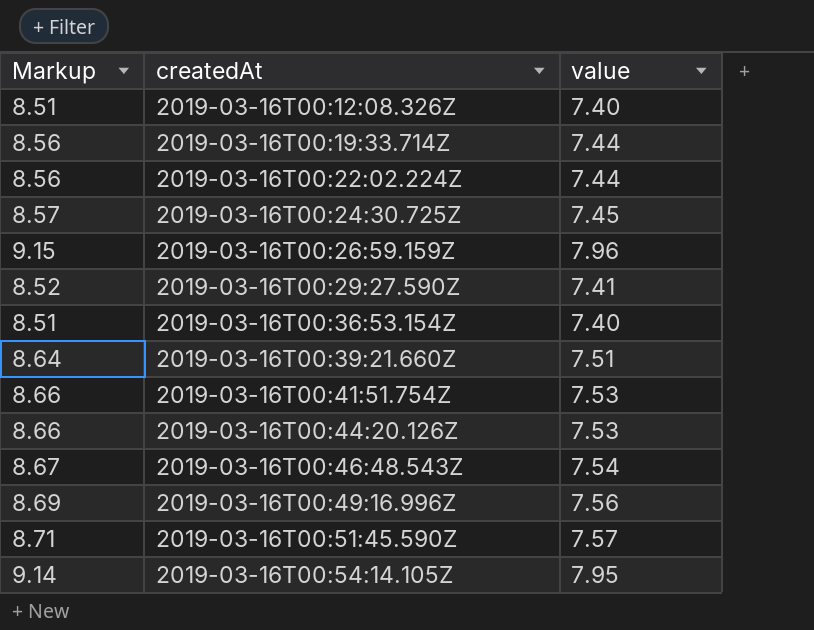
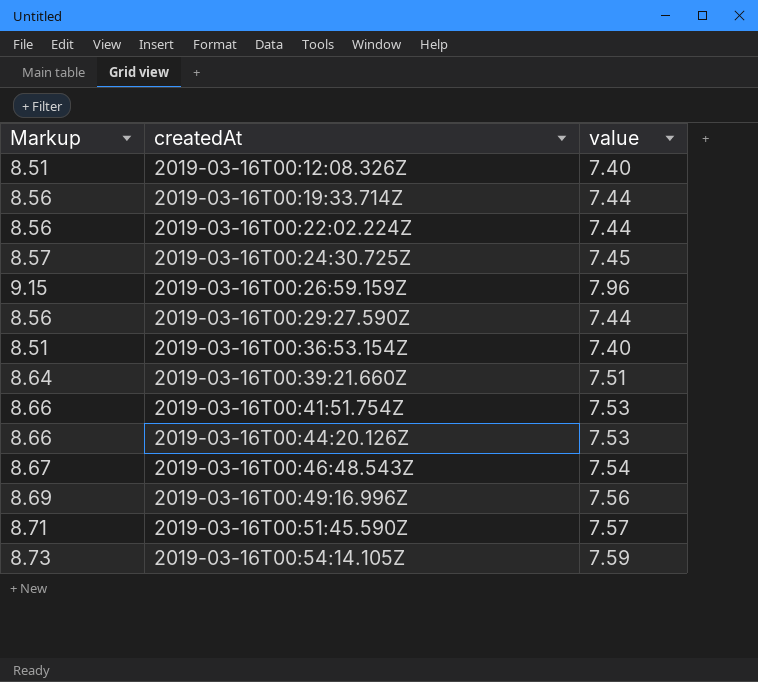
2019-03-16T00:29:27.590Z | Markup: 8.52 -> 8.56
2019-03-16T00:29:27.590Z | value: 7.41 -> 7.44
2019-03-16T00:54:14.105Z | Markup: 9.14 -> 8.73
2019-03-16T00:54:14.105Z | value: 7.95 -> 7.59

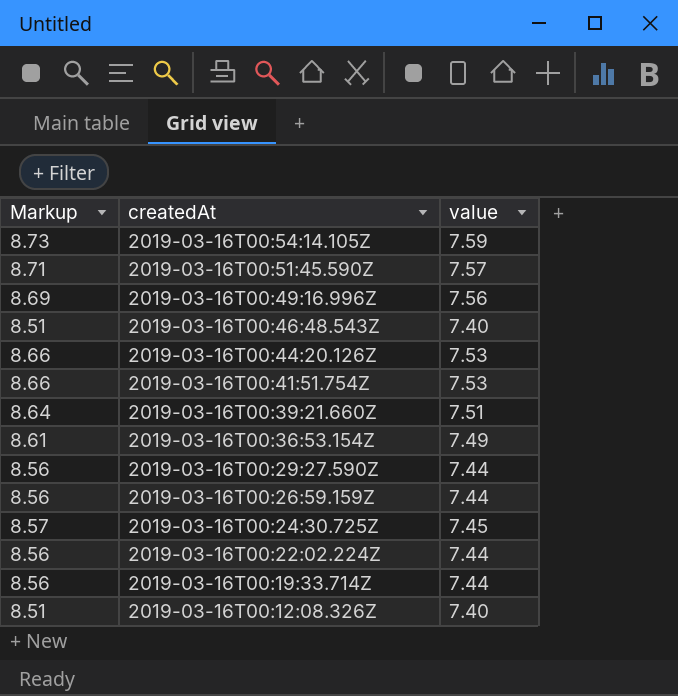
row order: createdAt ascending -> createdAt descending
2019-03-16T00:46:48.543Z | Markup: 8.67 -> 8.51
2019-03-16T00:46:48.543Z | value: 7.54 -> 7.40
2019-03-16T00:36:53.154Z | Markup: 8.51 -> 8.61
2019-03-16T00:36:53.154Z | value: 7.40 -> 7.49
2019-03-16T00:26:59.159Z | Markup: 9.15 -> 8.56
2019-03-16T00:26:59.159Z | value: 7.96 -> 7.44

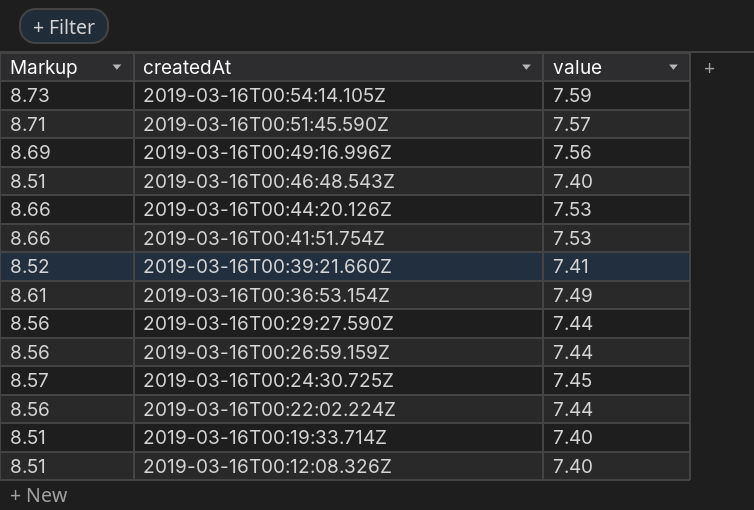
2019-03-16T00:39:21.660Z | Markup: 8.64 -> 8.52
2019-03-16T00:39:21.660Z | value: 7.51 -> 7.41
2019-03-16T00:19:33.714Z | Markup: 8.56 -> 8.51
2019-03-16T00:19:33.714Z | value: 7.44 -> 7.40

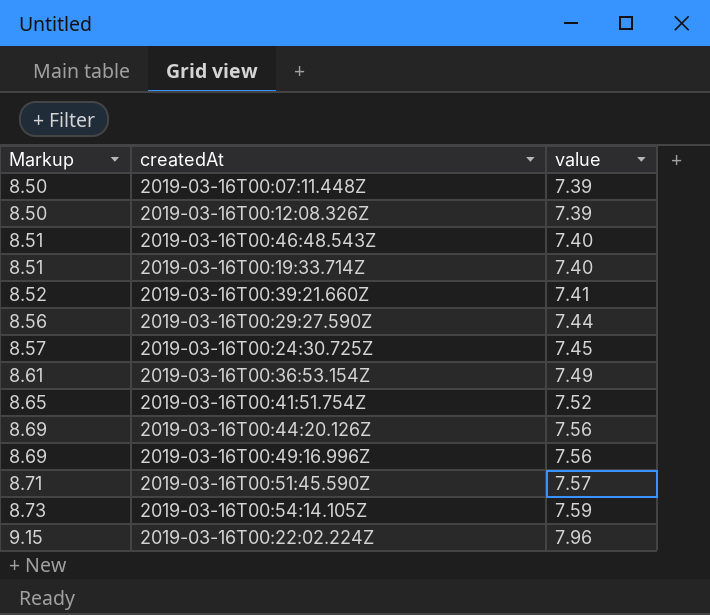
row order: createdAt descending -> Markup ascending
row 2019-03-16T00:26:59.159Z: 8.56 | 7.44 -> none
row 2019-03-16T00:07:11.448Z: none -> 8.50 | 7.39
2019-03-16T00:12:08.326Z | Markup: 8.51 -> 8.50
2019-03-16T00:12:08.326Z | value: 7.40 -> 7.39
2019-03-16T00:41:51.754Z | Markup: 8.66 -> 8.65
2019-03-16T00:41:51.754Z | value: 7.53 -> 7.52
2019-03-16T00:44:20.126Z | Markup: 8.66 -> 8.69
2019-03-16T00:44:20.126Z | value: 7.53 -> 7.56
2019-03-16T00:22:02.224Z | Markup: 8.56 -> 9.15
2019-03-16T00:22:02.224Z | value: 7.44 -> 7.96

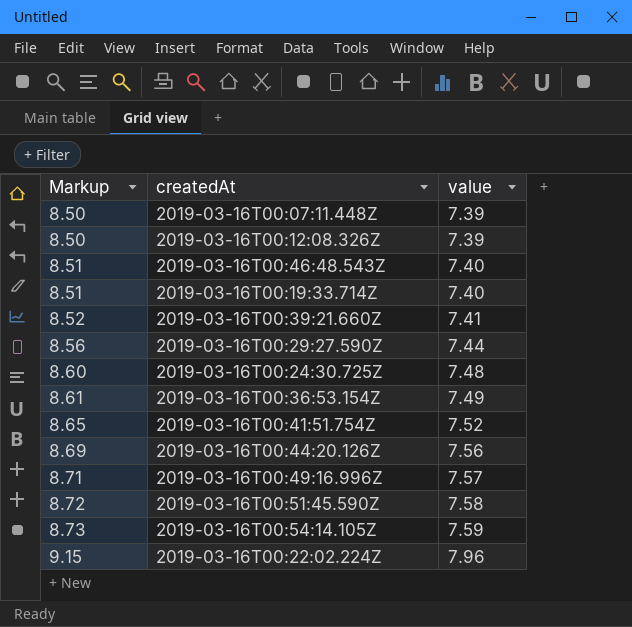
2019-03-16T00:24:30.725Z | Markup: 8.57 -> 8.60
2019-03-16T00:24:30.725Z | value: 7.45 -> 7.48
2019-03-16T00:49:16.996Z | Markup: 8.69 -> 8.71
2019-03-16T00:49:16.996Z | value: 7.56 -> 7.57
2019-03-16T00:51:45.590Z | Markup: 8.71 -> 8.72
2019-03-16T00:51:45.590Z | value: 7.57 -> 7.58

